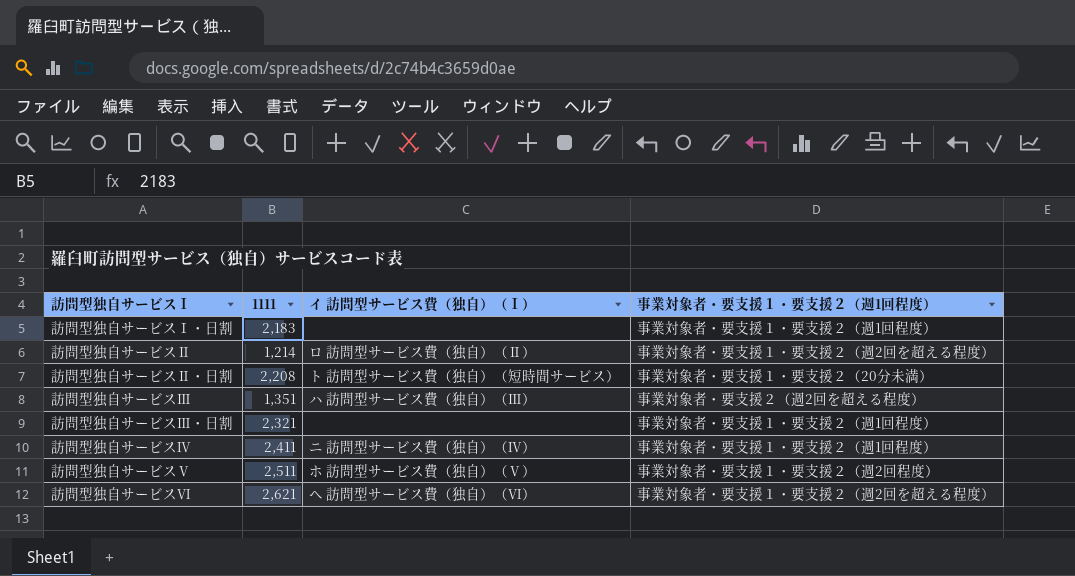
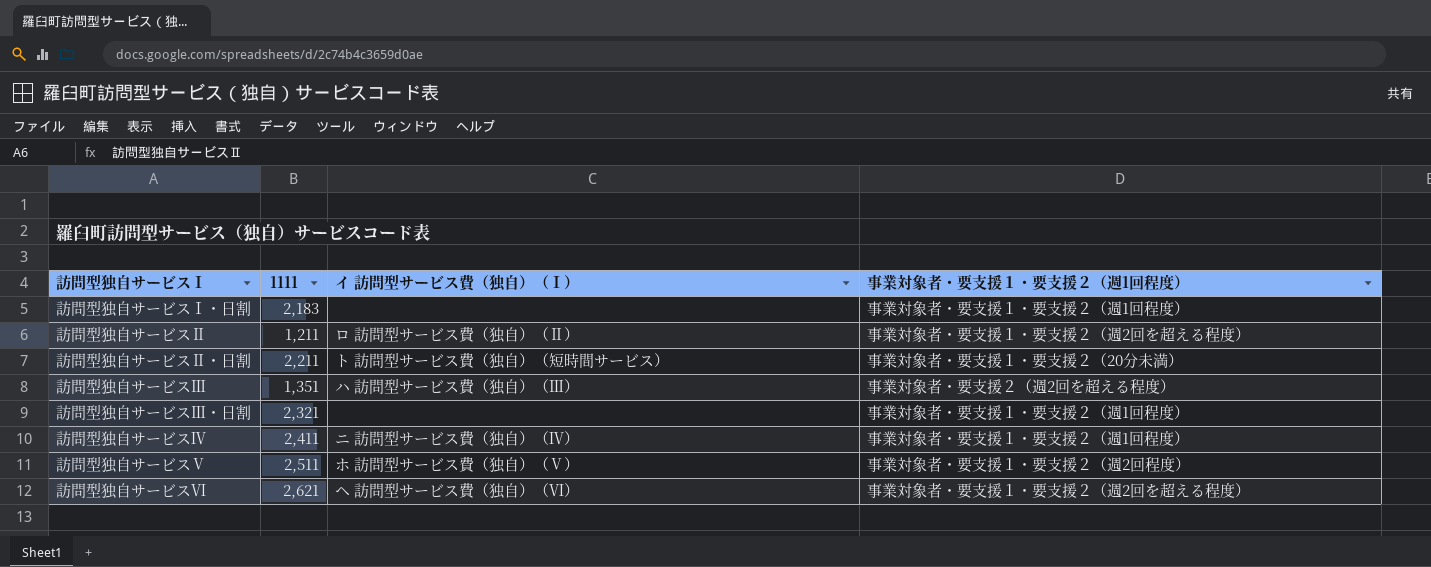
訪問型独自サービスⅡ | 1111: 1,214 -> 1,211
訪問型独自サービスⅡ・日割 | 1111: 2,208 -> 2,211

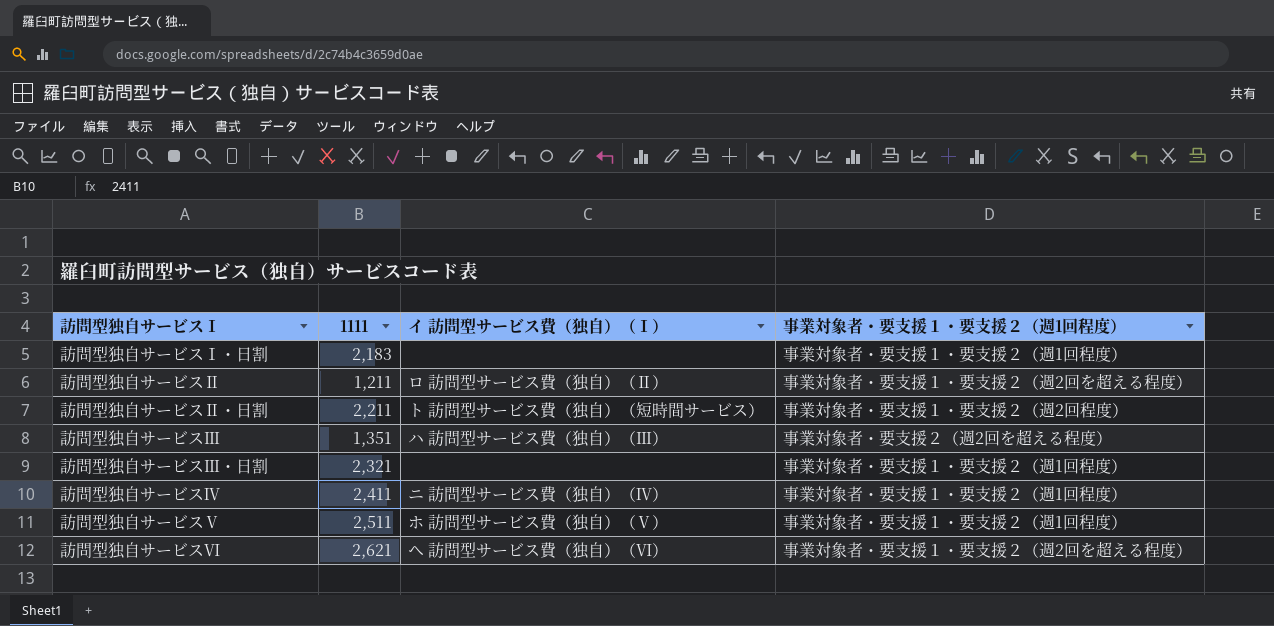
訪問型独自サービスⅡ・日割 | 事業対象者・要支援１・要支援２（週1回程度）: 事業対象者・要支援１・要支援２（20分未満） -> 事業対象者・要支援１・要支援２（週2回程度）
訪問型独自サービスⅤ | 事業対象者・要支援１・要支援２（週1回程度）: 事業対象者・要支援１・要支援２（週2回程度） -> 事業対象者・要支援１・要支援２（週1回程度）

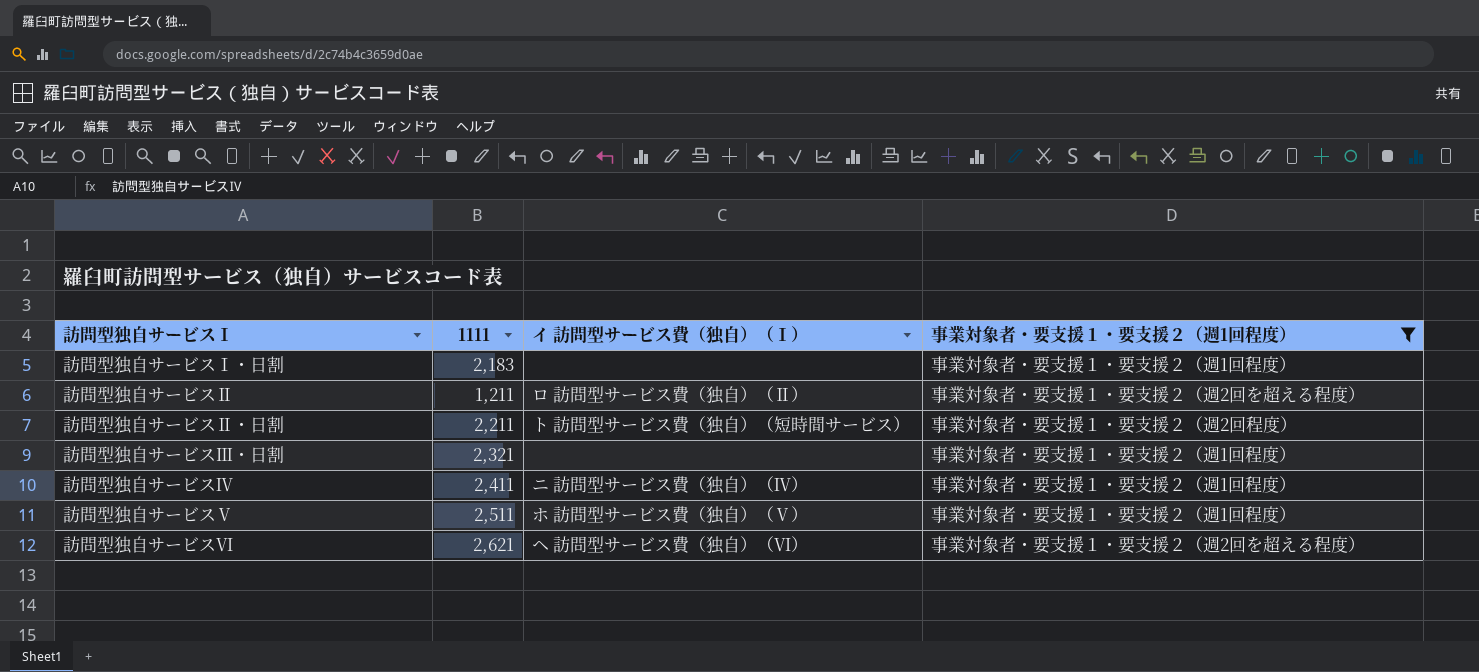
filter: none -> 事業対象者・要支援１・要支援２（週1回程度） != 事業対象者・要支援２（週2回を超える程度）

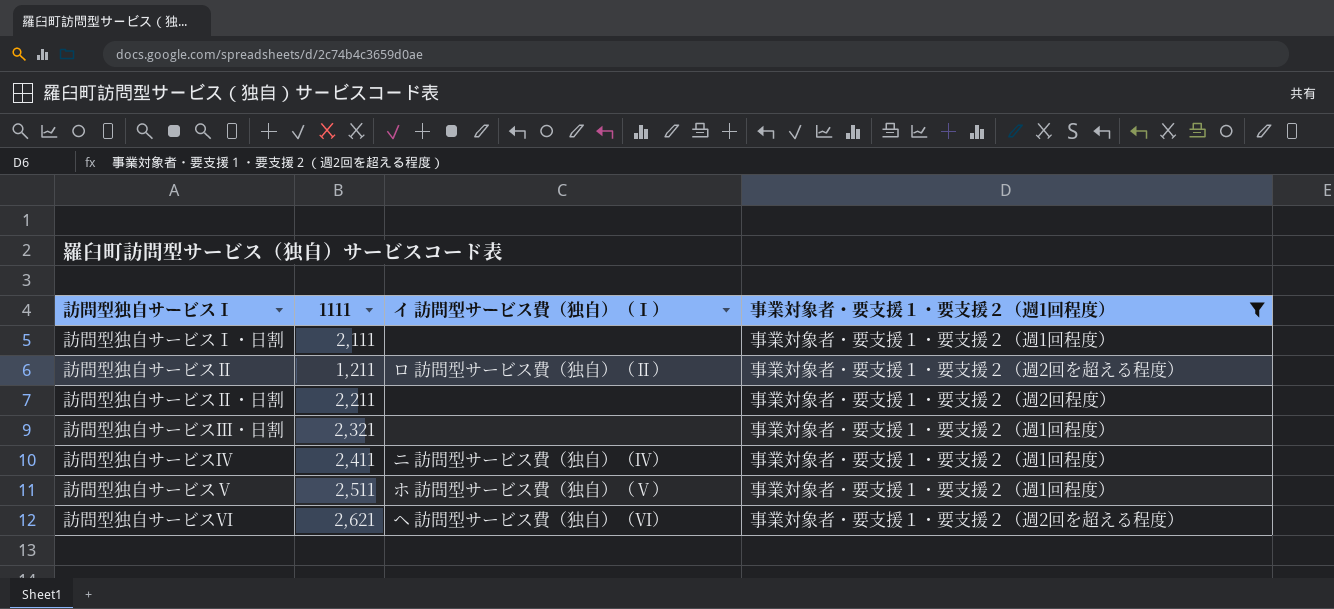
訪問型独自サービスⅠ・日割 | 1111: 2,183 -> 2,111
訪問型独自サービスⅡ・日割 | イ 訪問型サービス費（独自）（Ⅰ）: ト 訪問型サービス費（独自）（短時間サービス） -> none

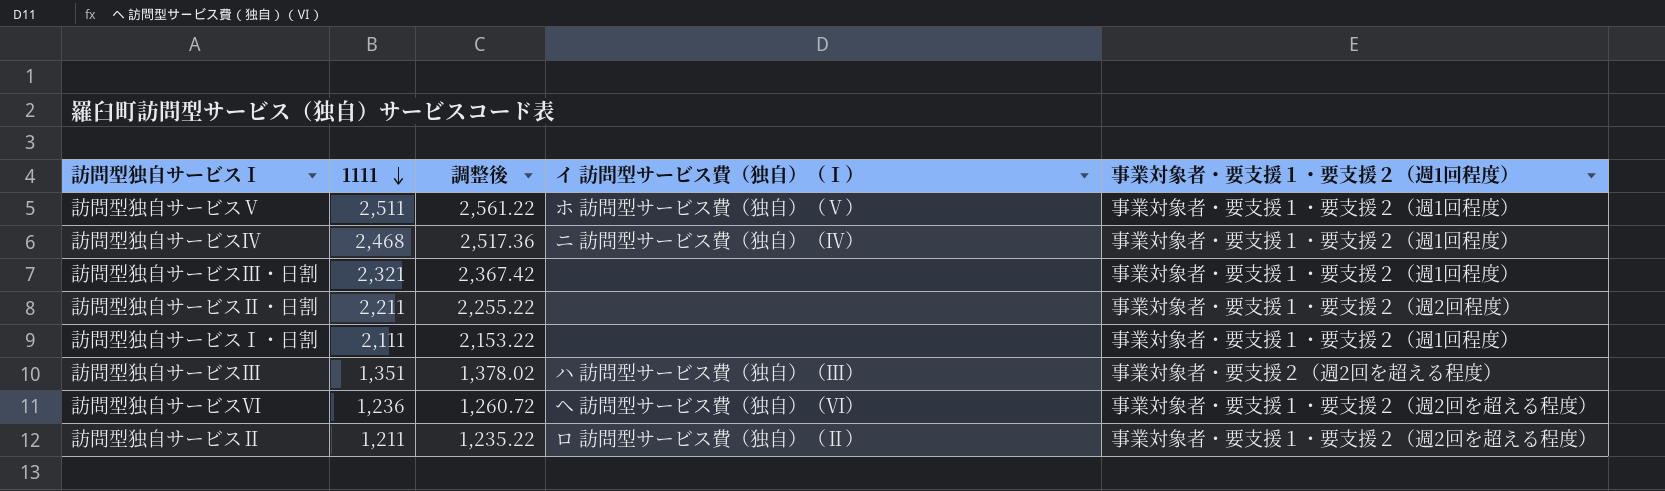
filter: 事業対象者・要支援１・要支援２（週1回程度） != 事業対象者・要支援２（週2回を超える程度） -> none
row order: none -> 1111 descending
column 調整後 | formula: none -> [1111] * 1.02
訪問型独自サービスⅣ | 1111: 2,411 -> 2,468
訪問型独自サービスⅥ | 1111: 2,621 -> 1,236

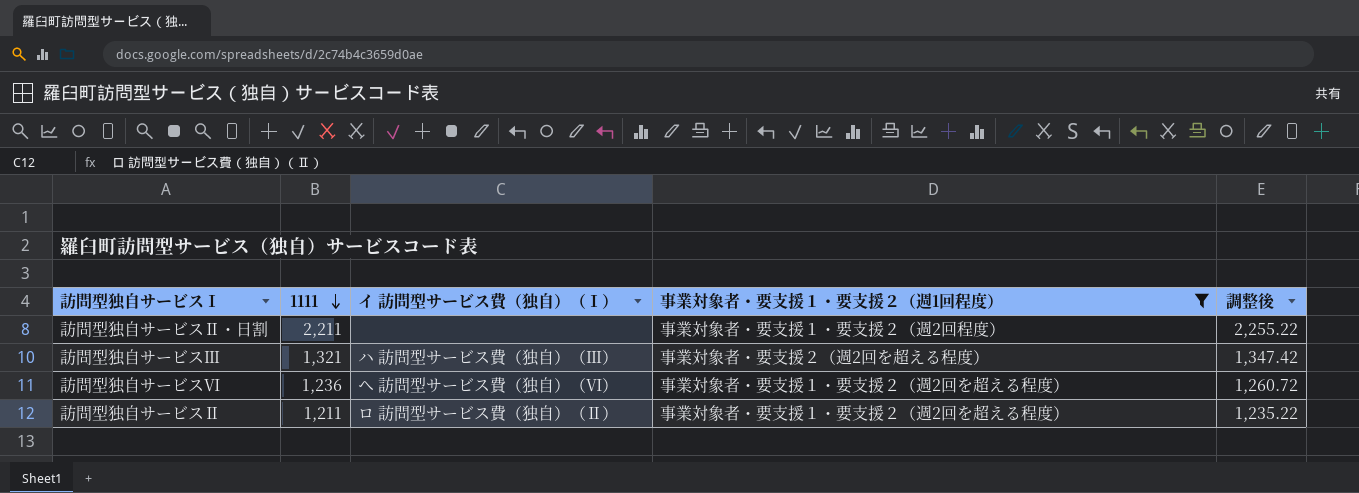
filter: none -> 事業対象者・要支援１・要支援２（週1回程度） != 事業対象者・要支援１・要支援２（週1回程度）
column 調整後 | position: 3 -> 5
訪問型独自サービスⅢ | 1111: 1,351 -> 1,321
訪問型独自サービスⅢ | 調整後: 1,378.02 -> 1,347.42

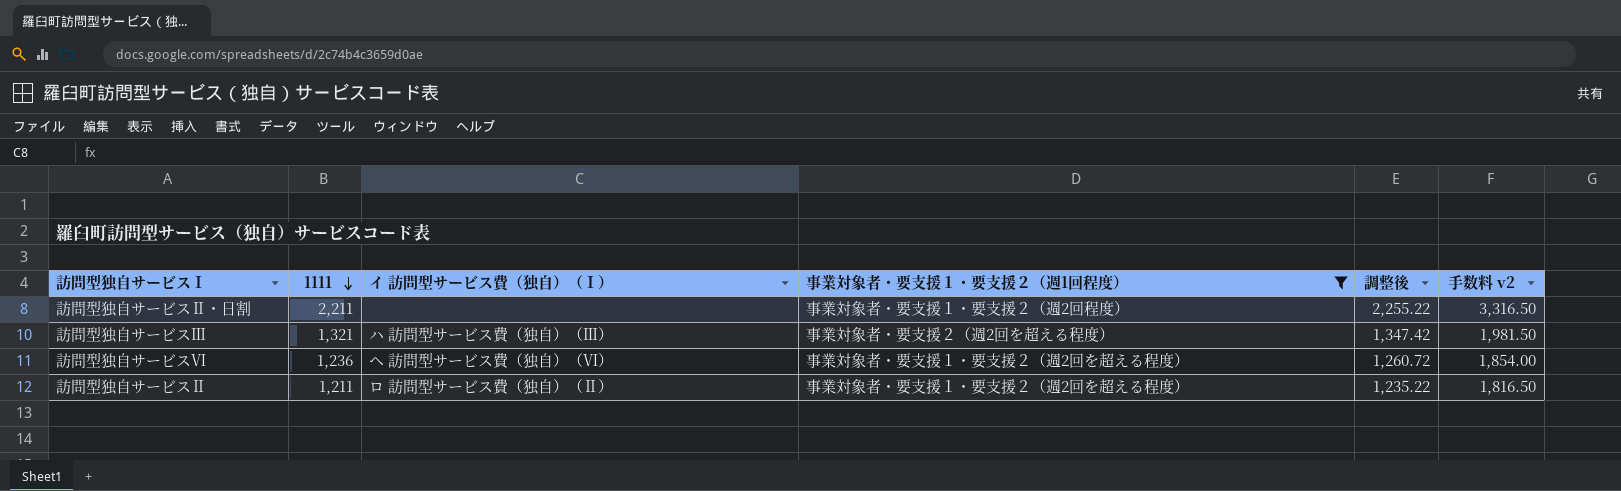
column 手数料 v2 | formula: none -> [1111] * 1.5

